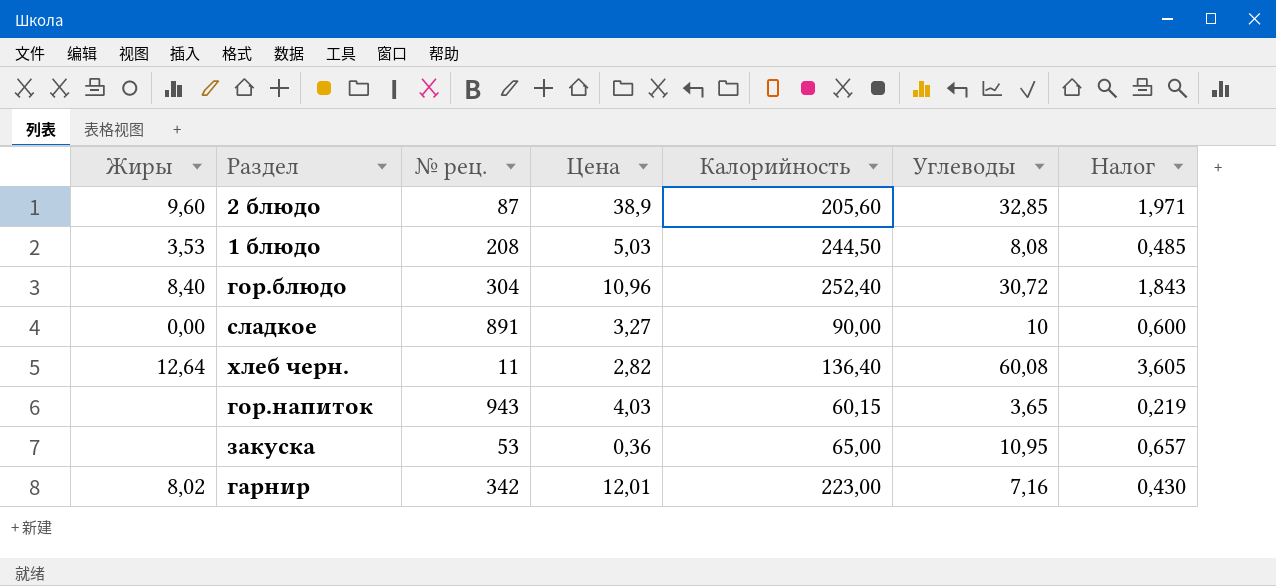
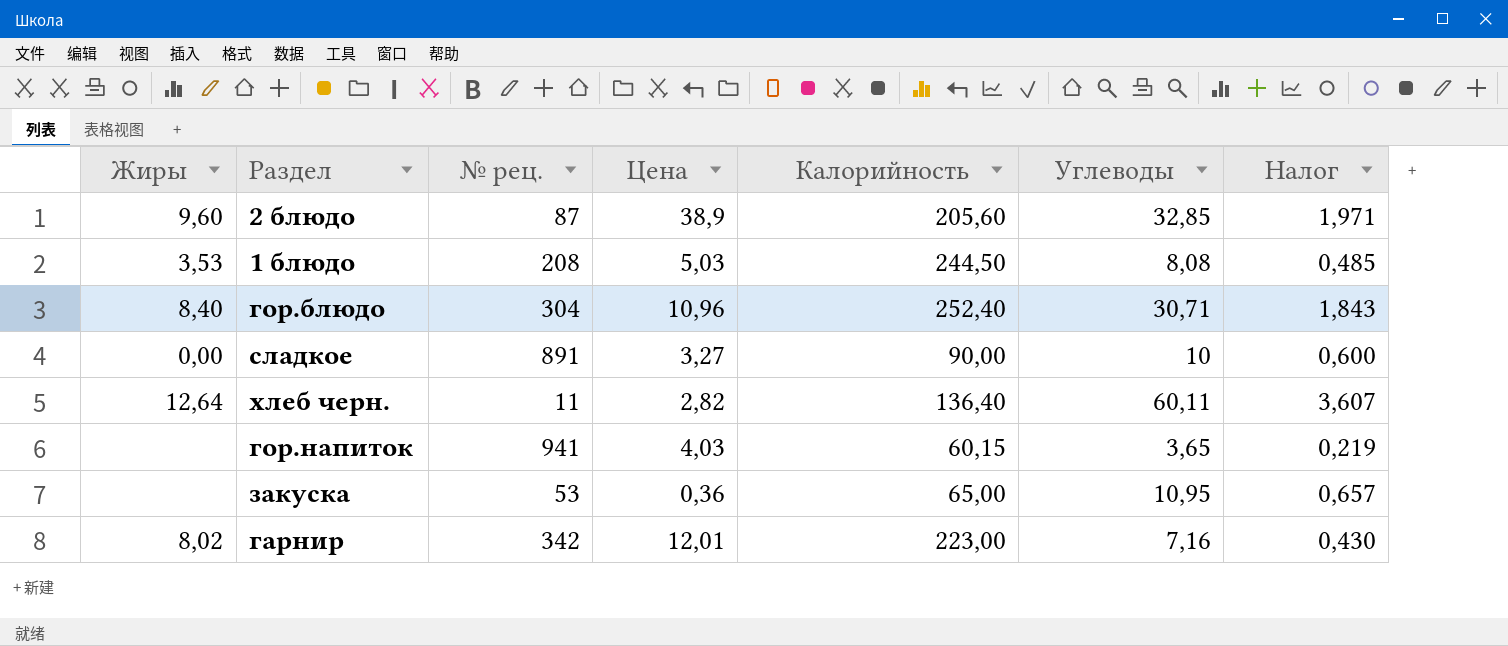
гор.блюдо | Углеводы: 30,72 -> 30,71
хлеб черн. | Углеводы: 60,08 -> 60,11
хлеб черн. | Налог: 3,605 -> 3,607
гор.напиток | № рец.: 943 -> 941

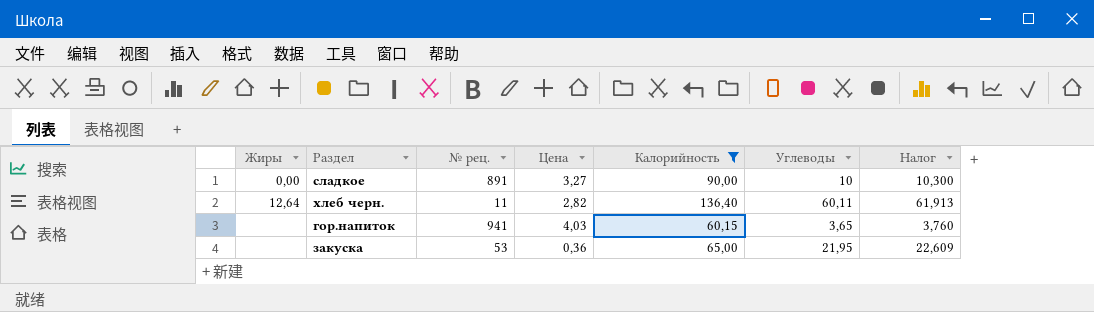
filter: none -> Калорийность <= 136,40
column Налог | formula: [Углеводы] * 0,06 -> [Углеводы] * 1,03
закуска | Углеводы: 10,95 -> 21,95

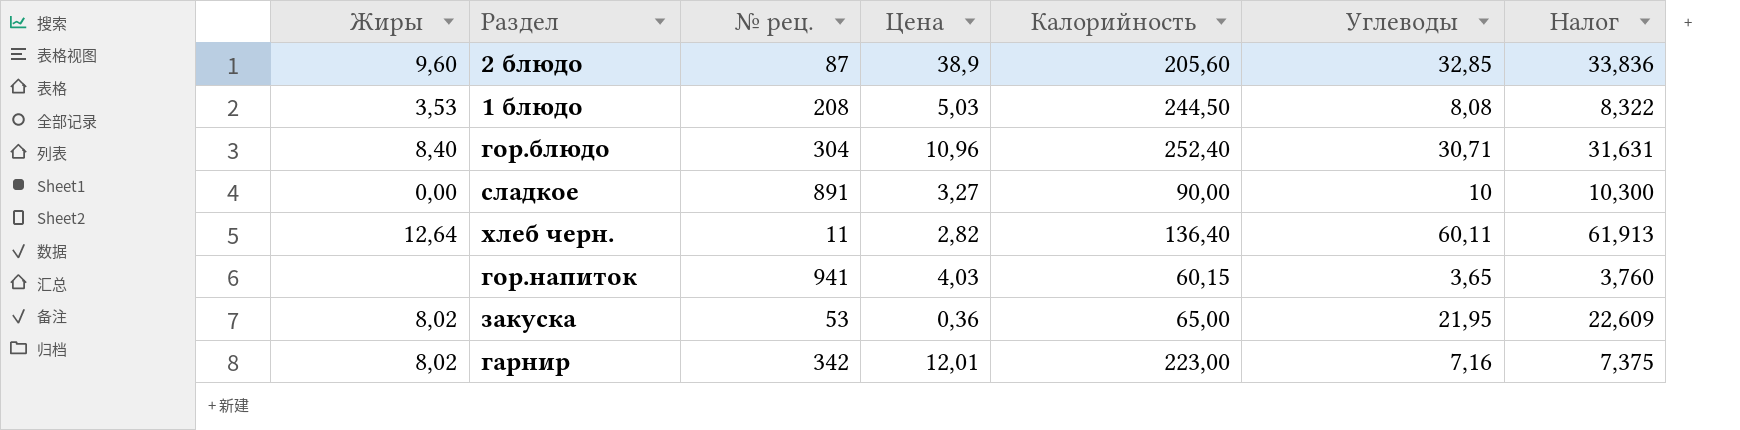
filter: Калорийность <= 136,40 -> none
закуска | Жиры: none -> 8,02

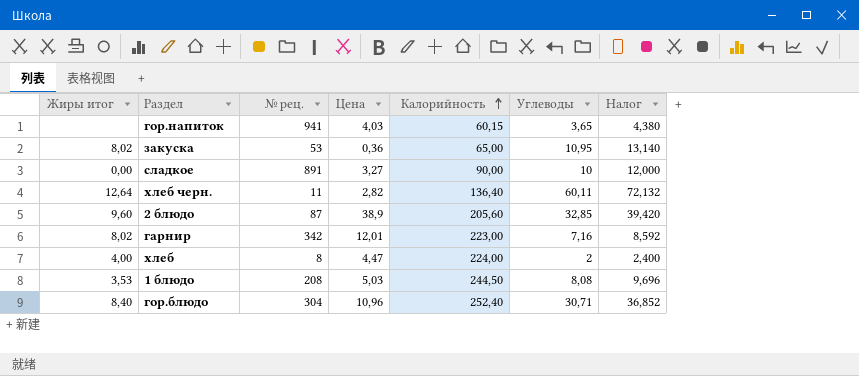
row order: none -> Калорийность ascending
column name: Жиры -> Жиры итог
column Налог | formula: [Углеводы] * 1,03 -> [Углеводы] * 1,2
закуска | Углеводы: 21,95 -> 10,95
row хлеб: none -> 4,00 | 8 | 4,47 | 224,00 | 2 | 2,400

